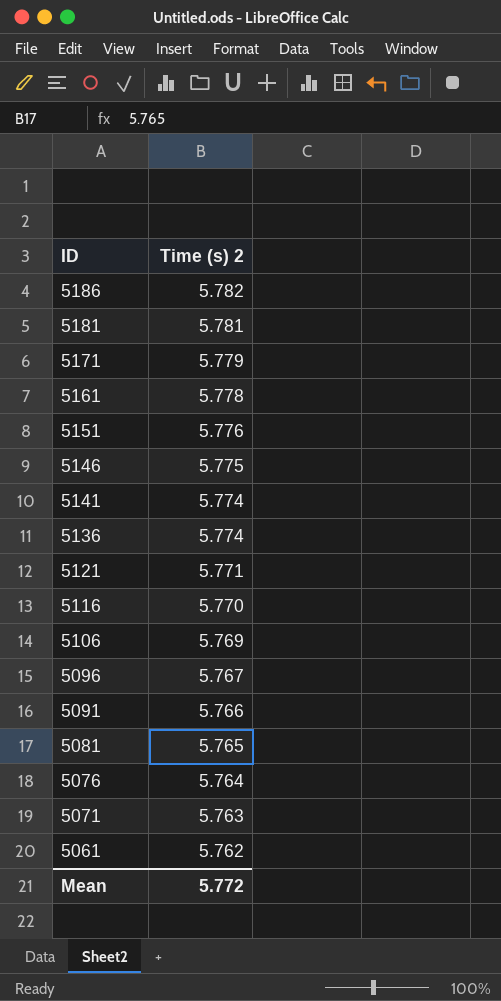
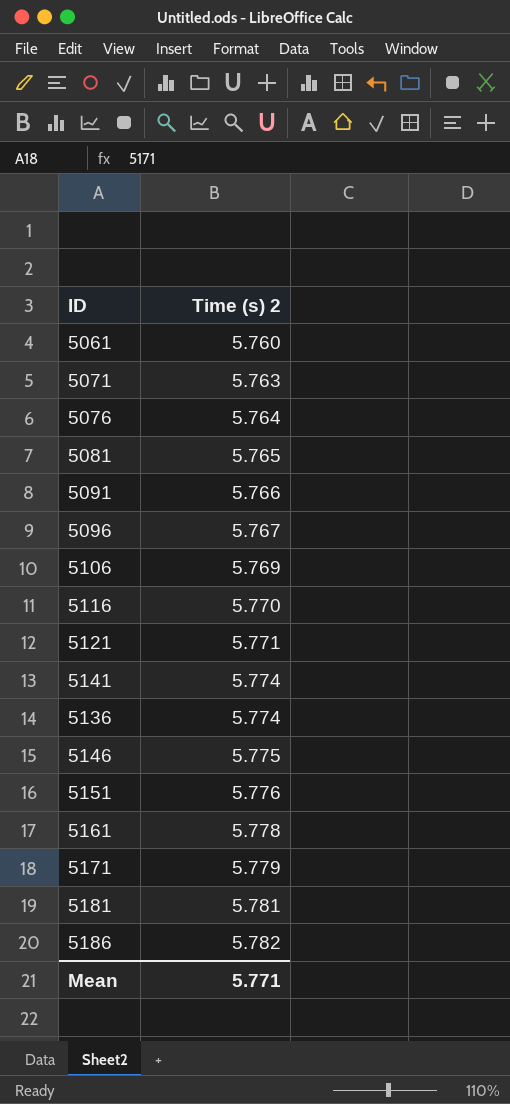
row order: ID descending -> Time (s) 2 ascending
5061 | Time (s) 2: 5.762 -> 5.760
Mean | Time (s) 2: 5.772 -> 5.771

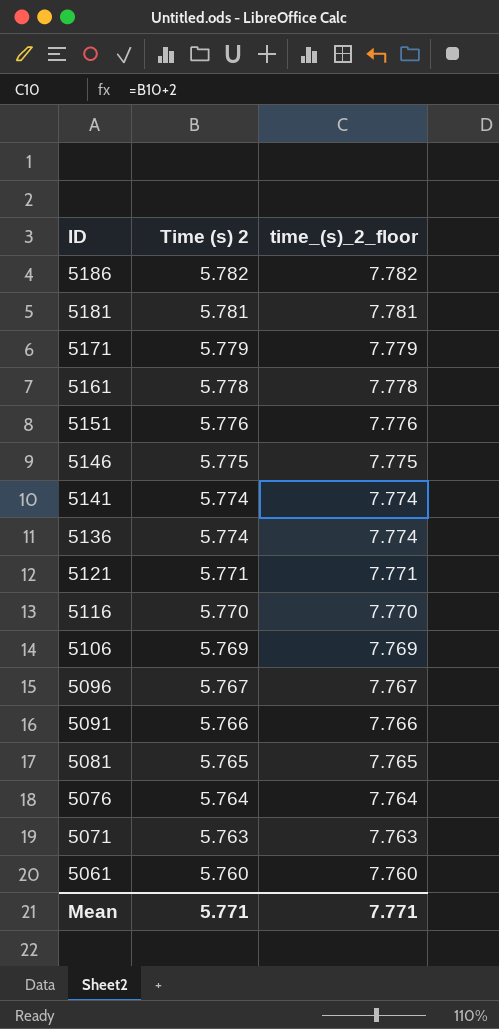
row order: Time (s) 2 ascending -> ID descending
column time_(s)_2_floor | formula: none -> [Time (s) 2] + 2

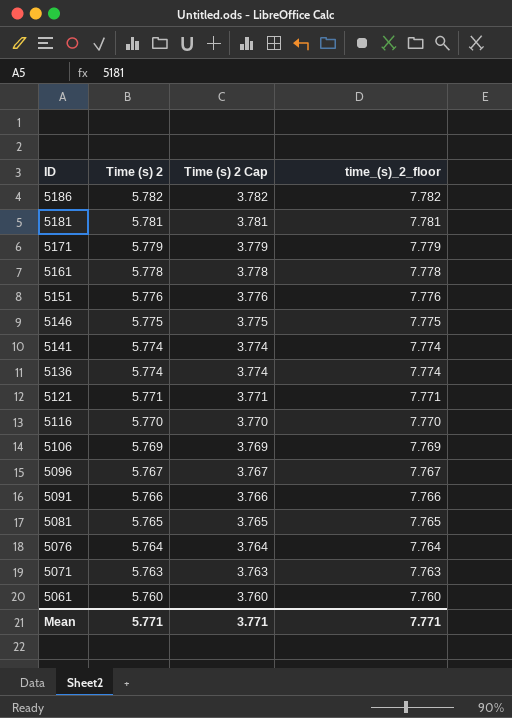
column Time (s) 2 Cap | formula: none -> [Time (s) 2] - 2

